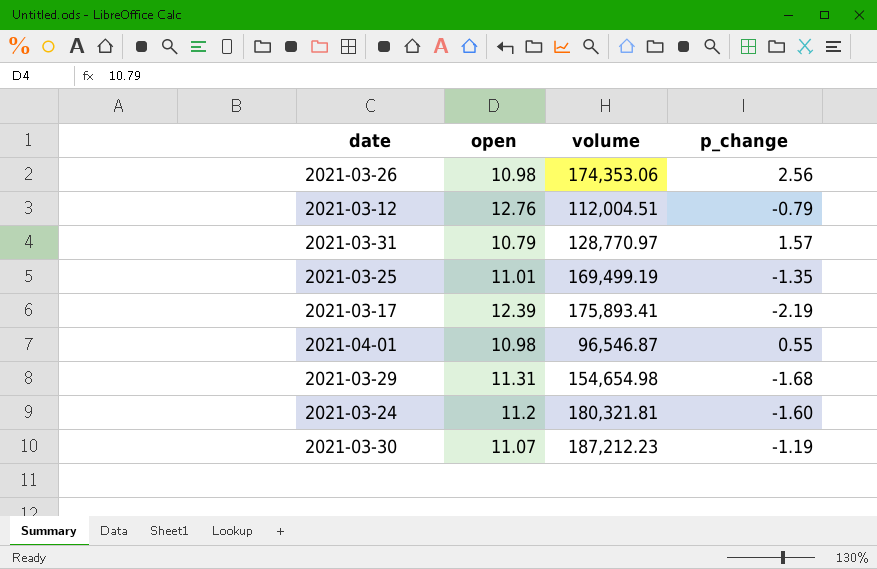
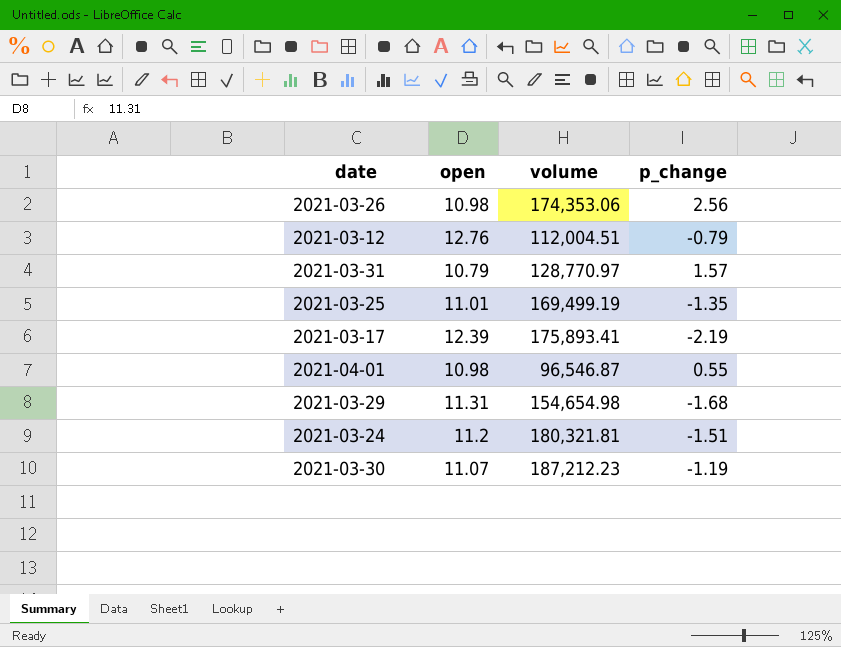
2021-03-24 | p_change: -1.60 -> -1.51

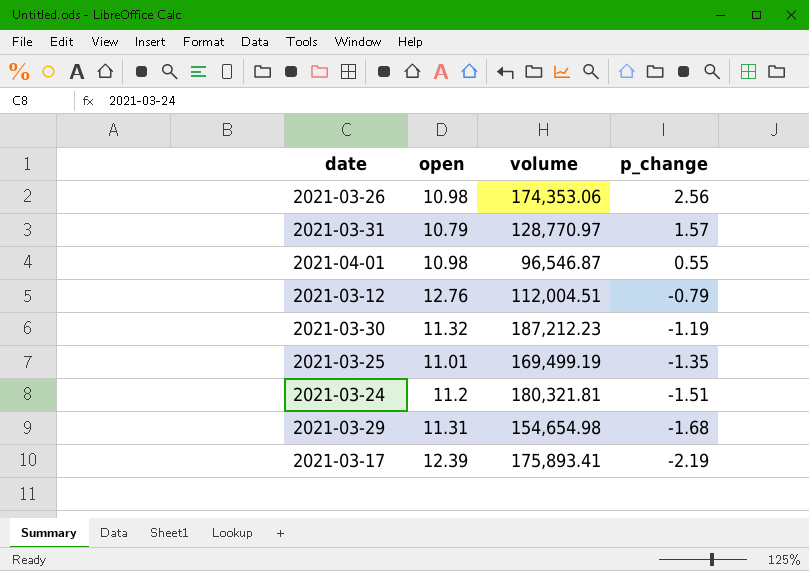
row order: none -> p_change descending
2021-03-30 | open: 11.07 -> 11.32

